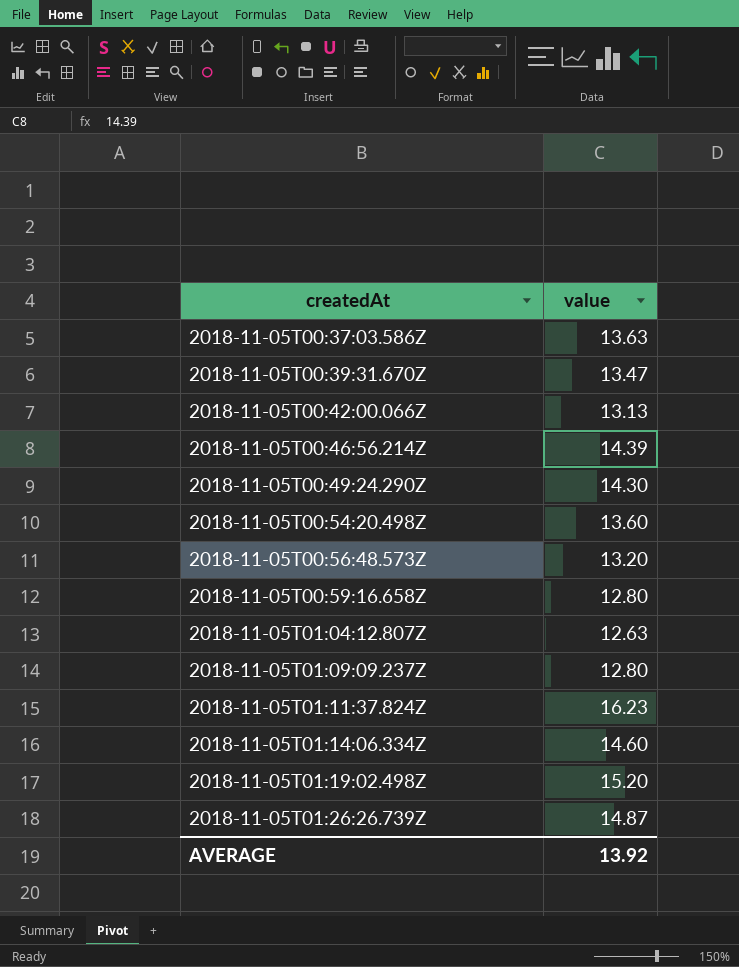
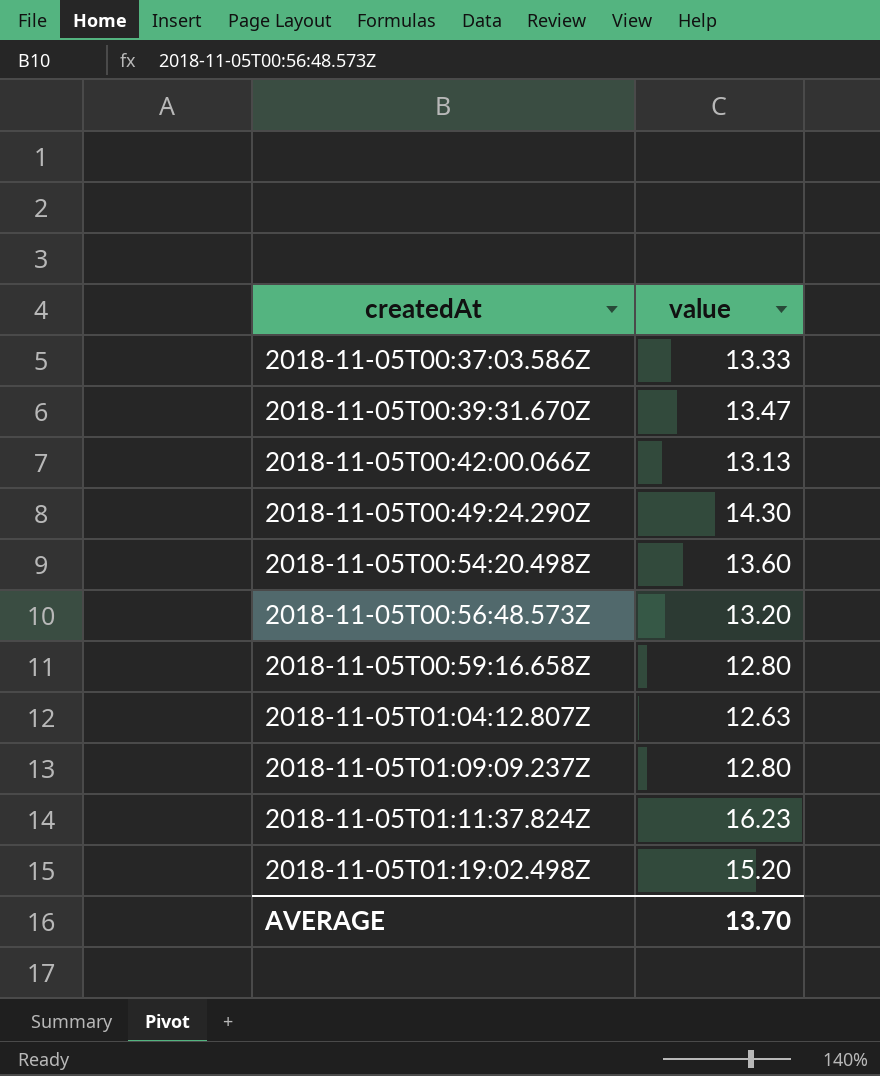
row 2018-11-05T00:46:56.214Z: 14.39 -> none
row 2018-11-05T01:14:06.334Z: 14.60 -> none
row 2018-11-05T01:26:26.739Z: 14.87 -> none
2018-11-05T00:37:03.586Z | value: 13.63 -> 13.33
AVERAGE | value: 13.92 -> 13.70

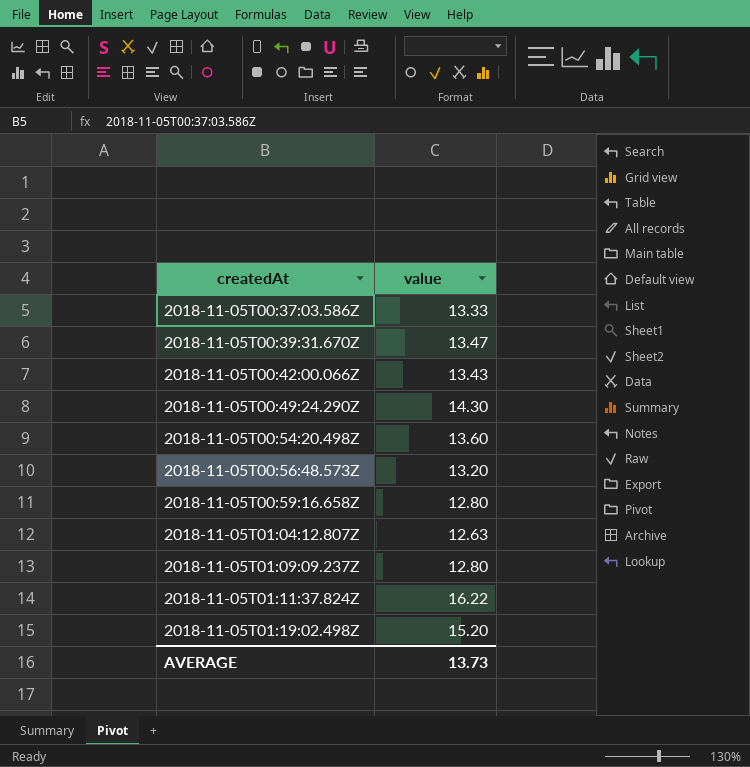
2018-11-05T00:42:00.066Z | value: 13.13 -> 13.43
2018-11-05T01:11:37.824Z | value: 16.23 -> 16.22
AVERAGE | value: 13.70 -> 13.73

